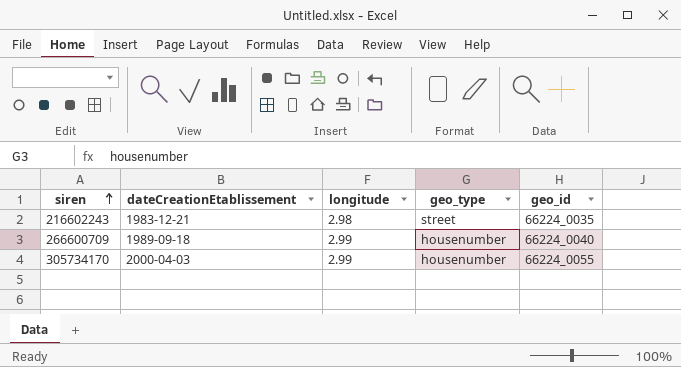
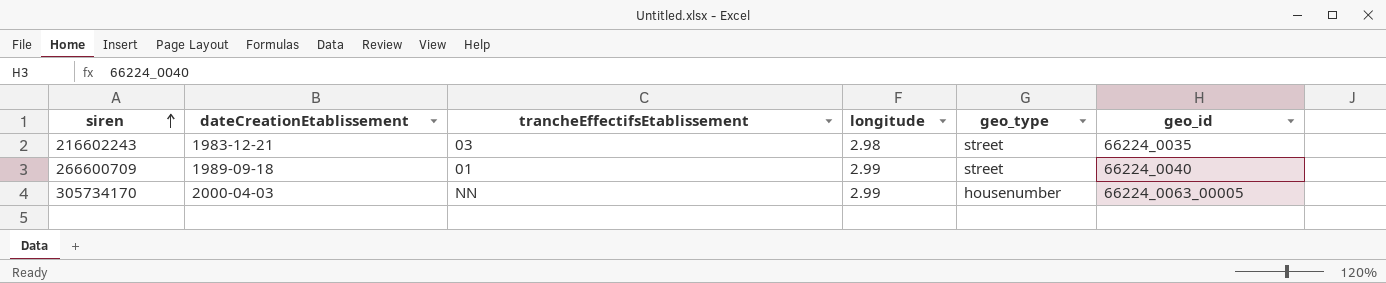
column trancheEffectifsEtablissement | position: none -> 3
266600709 | geo_type: housenumber -> street
305734170 | geo_id: 66224_0055 -> 66224_0063_00005

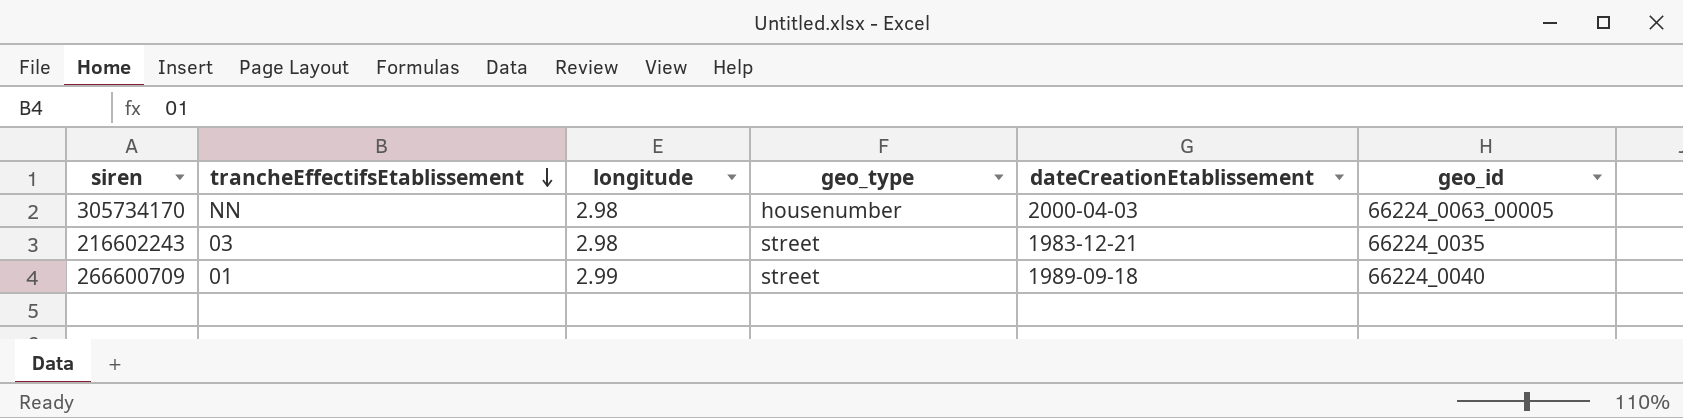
row order: siren ascending -> trancheEffectifsEtablissement descending
column dateCreationEtablissement | position: 2 -> 5
305734170 | longitude: 2.99 -> 2.98

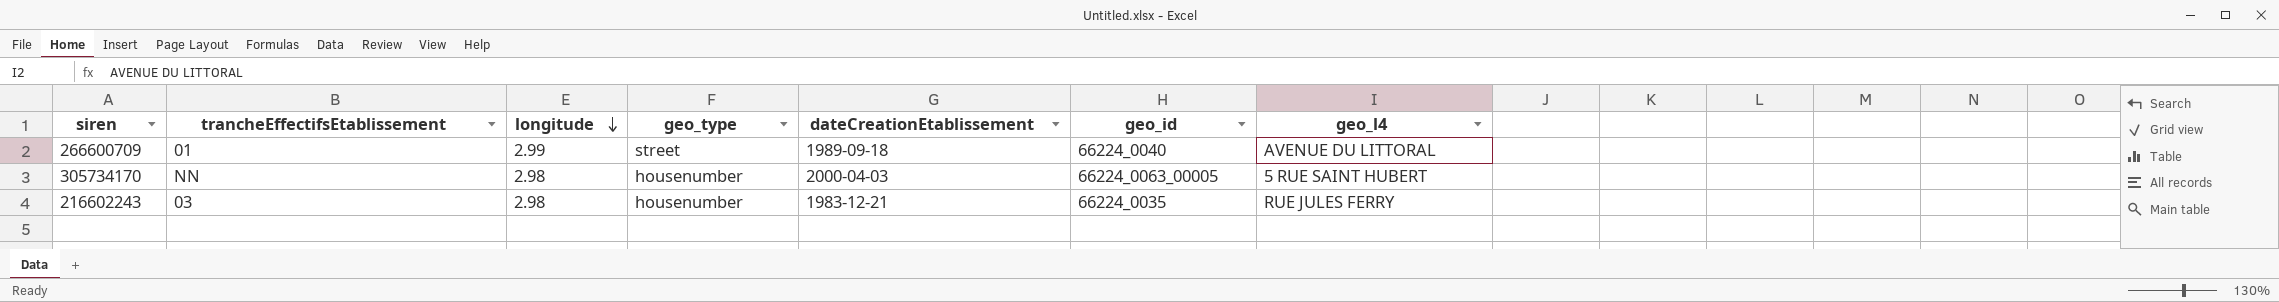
row order: trancheEffectifsEtablissement descending -> longitude descending
column geo_l4 | position: none -> 7
216602243 | geo_type: street -> housenumber

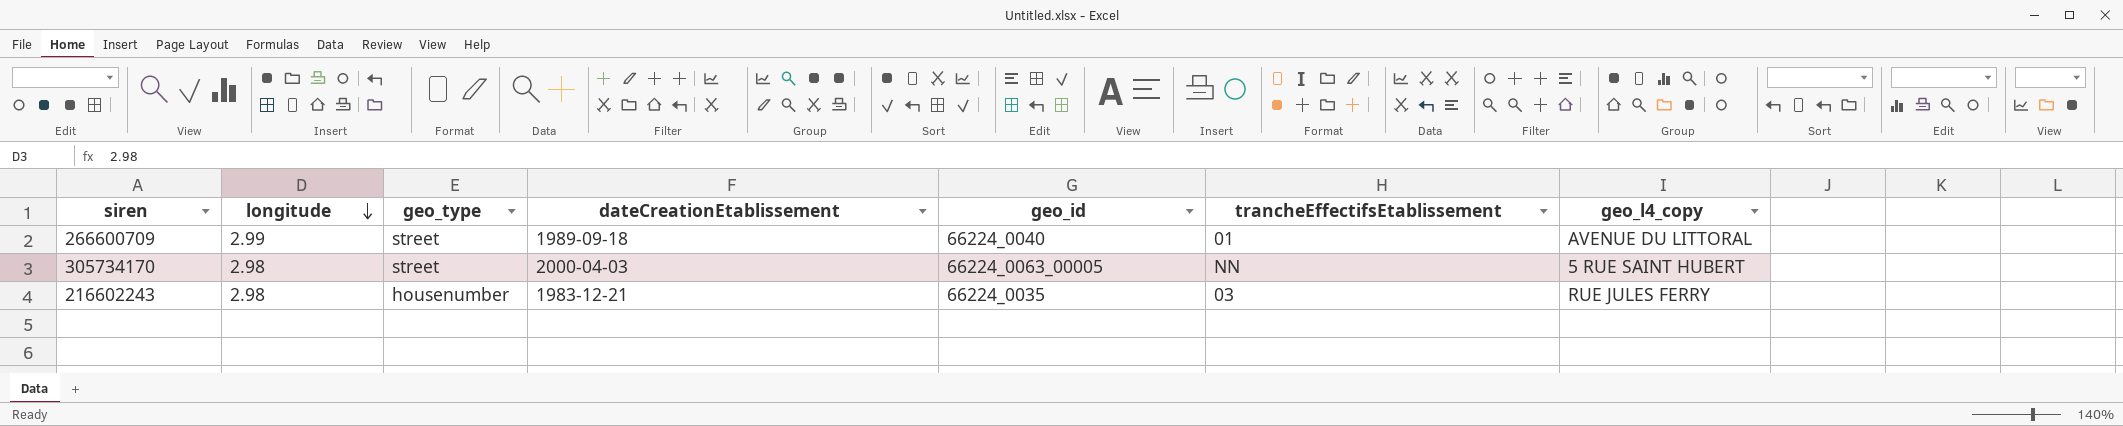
column trancheEffectifsEtablissement | position: 2 -> 6
column name: geo_l4 -> geo_l4_copy
305734170 | geo_type: housenumber -> street

